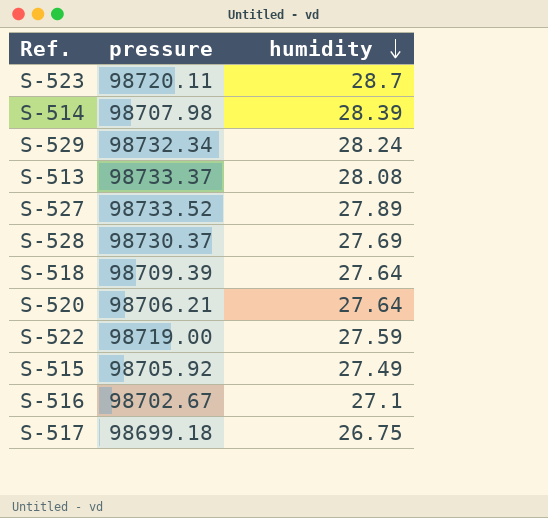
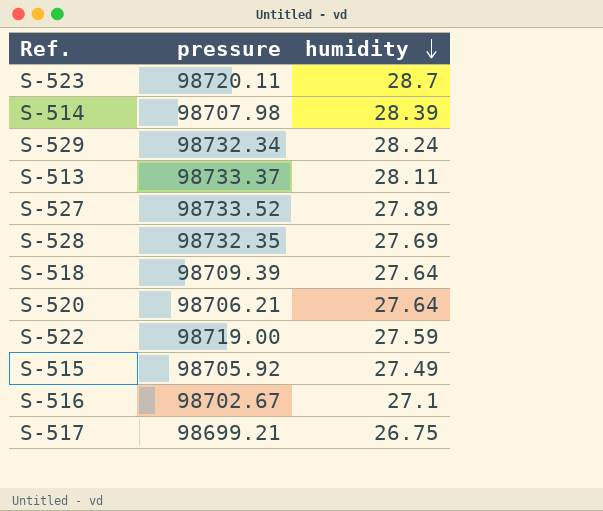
S-513 | humidity: 28.08 -> 28.11
S-528 | pressure: 98730.37 -> 98732.35
S-517 | pressure: 98699.18 -> 98699.21

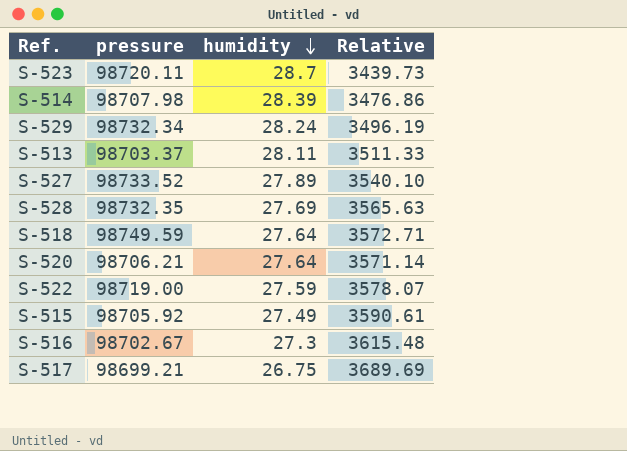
column Relative | formula: none -> [pressure] / [humidity]
S-513 | pressure: 98733.37 -> 98703.37
S-518 | pressure: 98709.39 -> 98749.59
S-516 | humidity: 27.1 -> 27.3

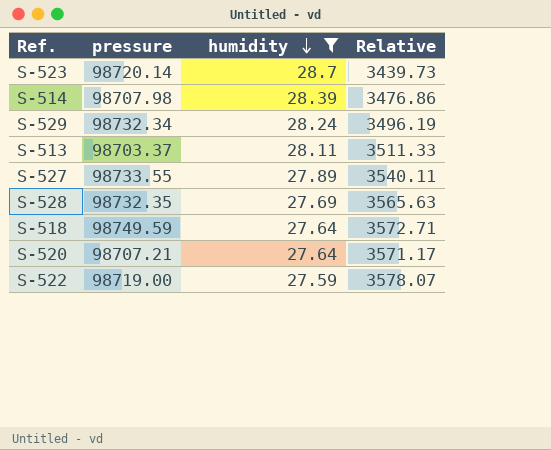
filter: none -> humidity >= 27.59
S-523 | pressure: 98720.11 -> 98720.14
S-527 | pressure: 98733.52 -> 98733.55
S-527 | Relative: 3540.10 -> 3540.11
S-520 | pressure: 98706.21 -> 98707.21
S-520 | Relative: 3571.14 -> 3571.17

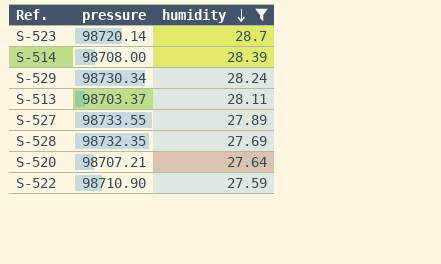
column Relative | formula: [pressure] / [humidity] -> none
row S-518: 98749.59 | 27.64 | 3572.71 -> none
S-514 | pressure: 98707.98 -> 98708.00
S-529 | pressure: 98732.34 -> 98730.34
S-522 | pressure: 98719.00 -> 98710.90

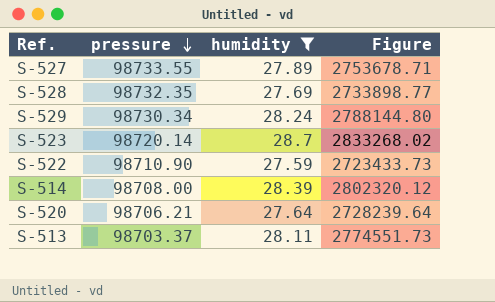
row order: humidity descending -> pressure descending
column Figure | formula: none -> [pressure] * [humidity]
S-520 | pressure: 98707.21 -> 98706.21

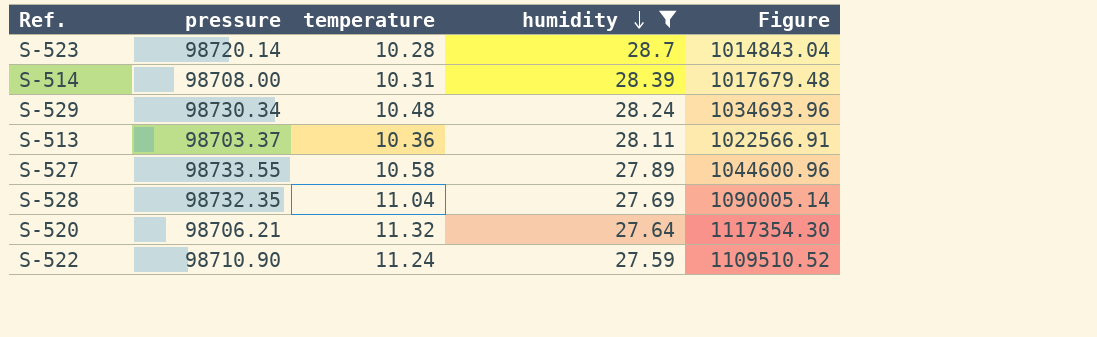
row order: pressure descending -> humidity descending
column temperature | position: none -> 3
column Figure | formula: [pressure] * [humidity] -> [pressure] * [temperature]

